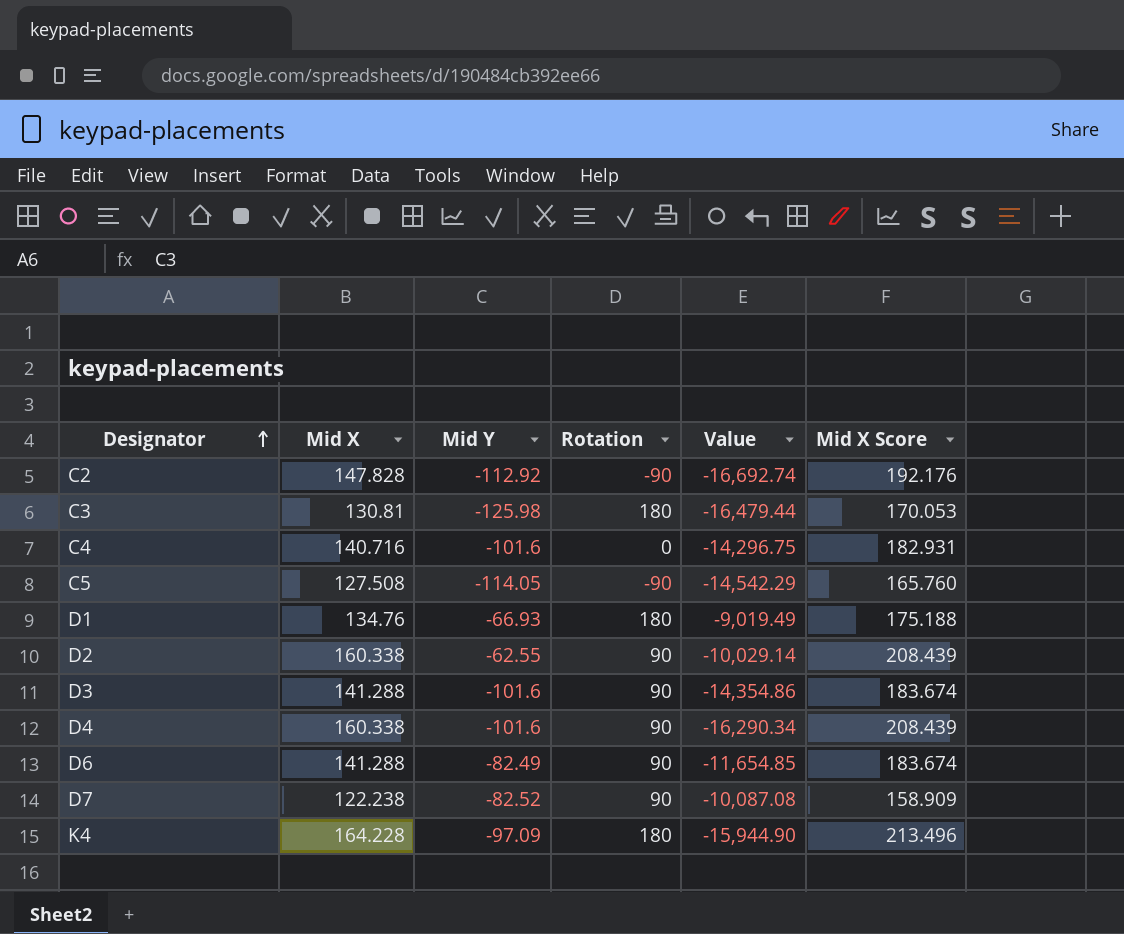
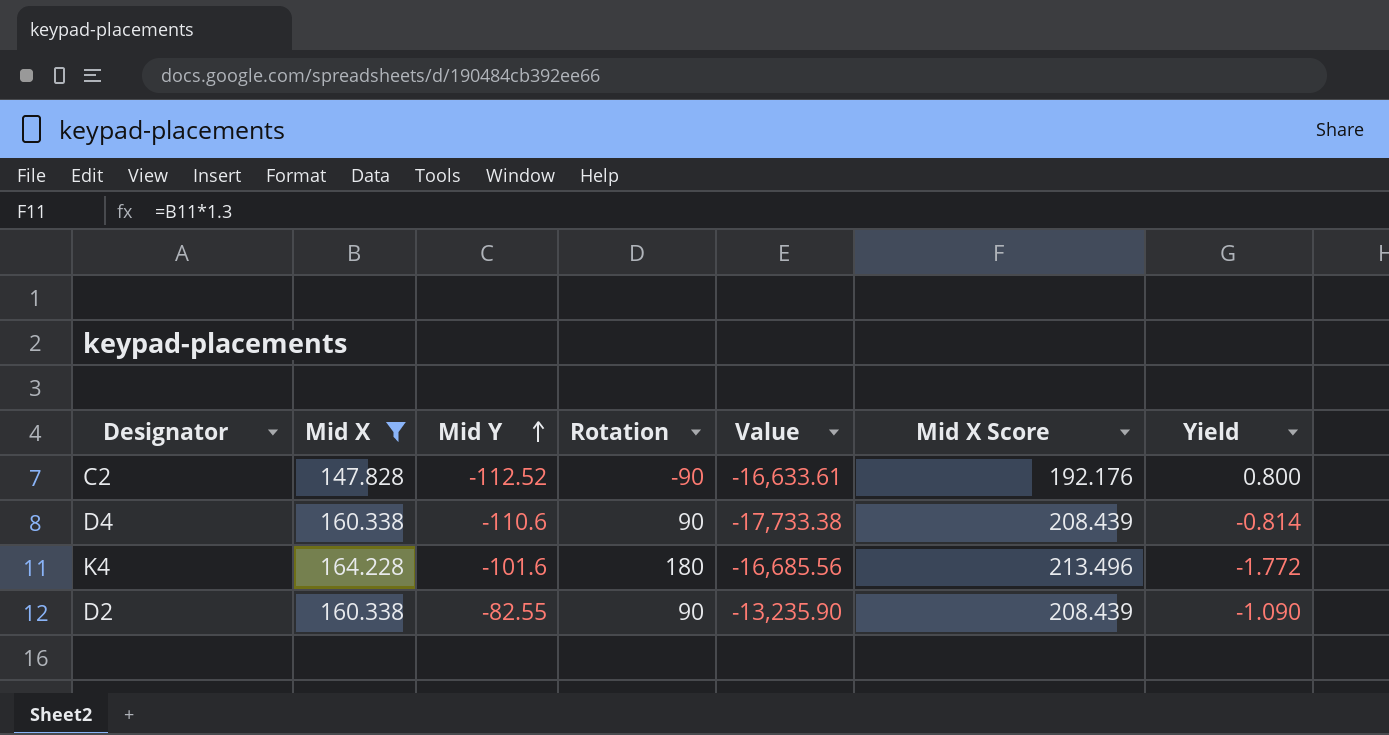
filter: none -> Mid X >= 147.828
row order: Designator ascending -> Mid Y ascending
column Yield | formula: none -> [Rotation] / [Mid Y]
C2 | Mid Y: -112.92 -> -112.52
C2 | Value: -16,692.74 -> -16,633.61
D4 | Mid Y: -101.6 -> -110.6
D4 | Value: -16,290.34 -> -17,733.38
K4 | Mid Y: -97.09 -> -101.6
K4 | Value: -15,944.90 -> -16,685.56
D2 | Mid Y: -62.55 -> -82.55
D2 | Value: -10,029.14 -> -13,235.90

